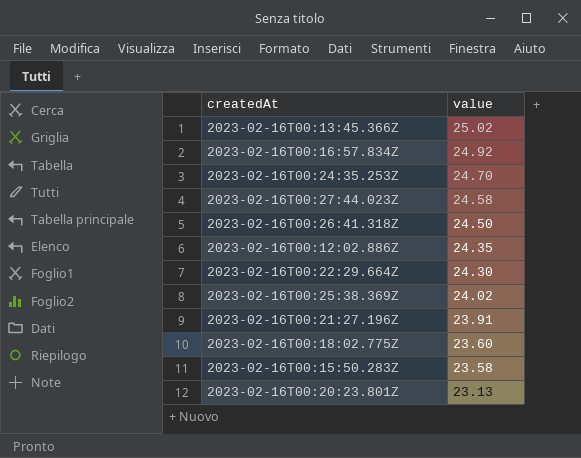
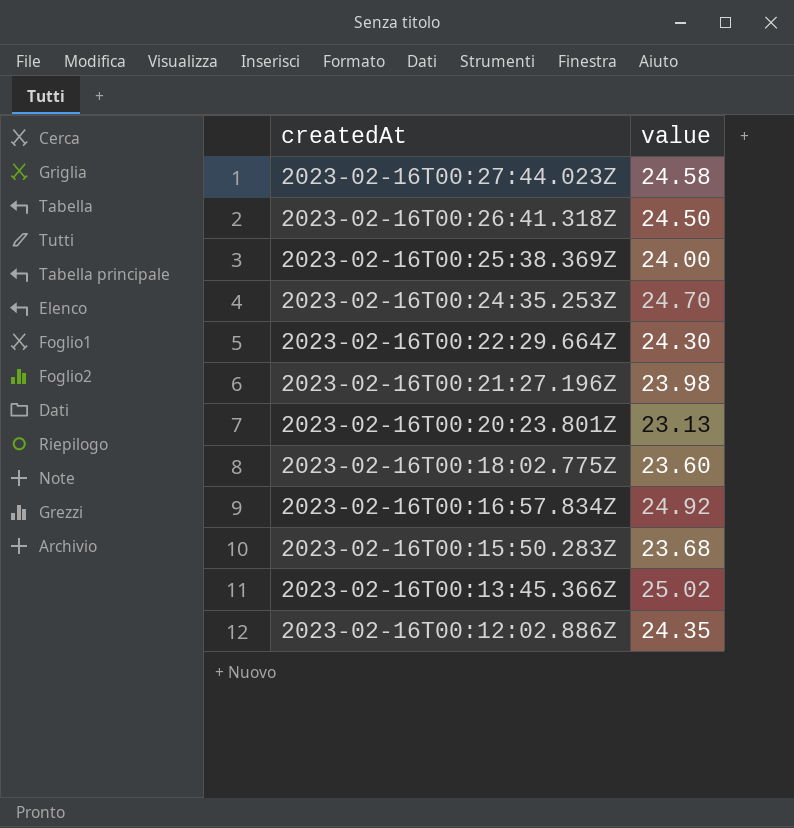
row order: value descending -> createdAt descending
2023-02-16T00:25:38.369Z | value: 24.02 -> 24.00
2023-02-16T00:21:27.196Z | value: 23.91 -> 23.98
2023-02-16T00:15:50.283Z | value: 23.58 -> 23.68

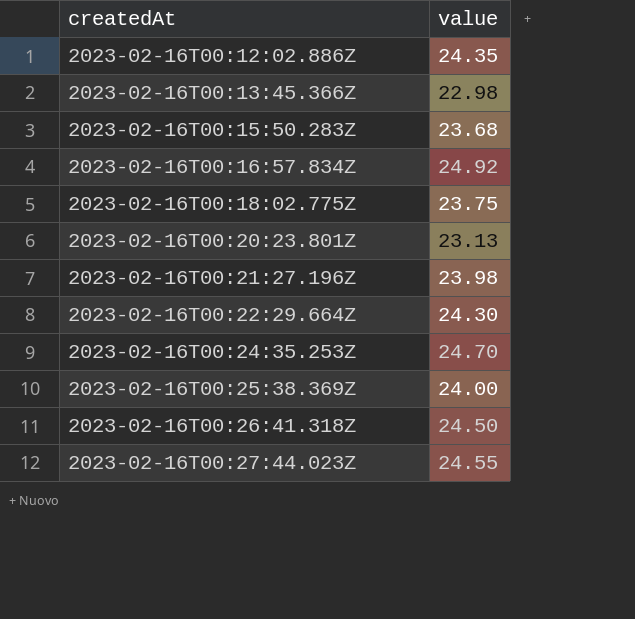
row order: createdAt descending -> createdAt ascending
2023-02-16T00:13:45.366Z | value: 25.02 -> 22.98
2023-02-16T00:18:02.775Z | value: 23.60 -> 23.75
2023-02-16T00:27:44.023Z | value: 24.58 -> 24.55

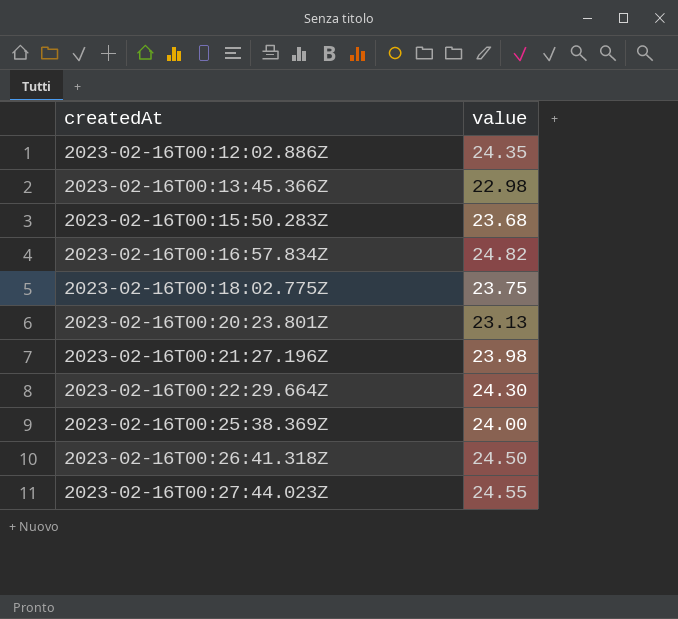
row 2023-02-16T00:24:35.253Z: 24.70 -> none
2023-02-16T00:16:57.834Z | value: 24.92 -> 24.82

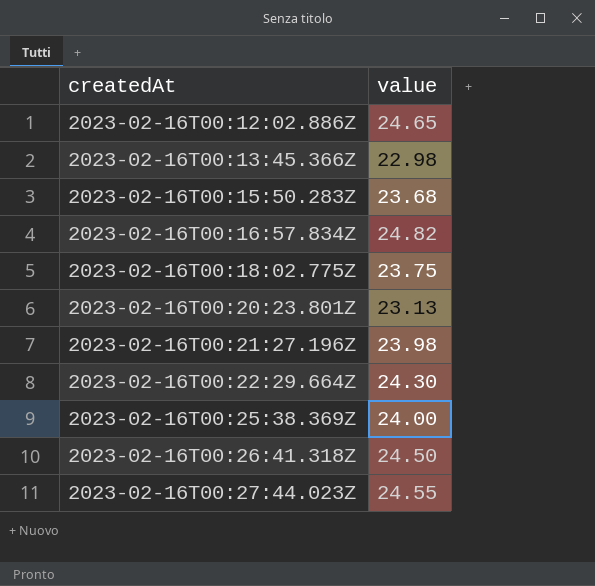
2023-02-16T00:12:02.886Z | value: 24.35 -> 24.65

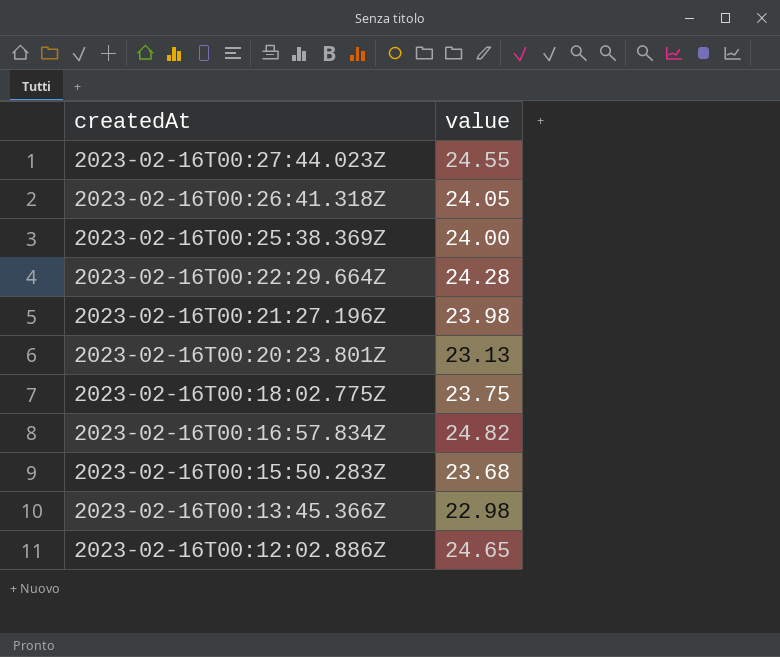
row order: createdAt ascending -> createdAt descending
2023-02-16T00:26:41.318Z | value: 24.50 -> 24.05
2023-02-16T00:22:29.664Z | value: 24.30 -> 24.28

